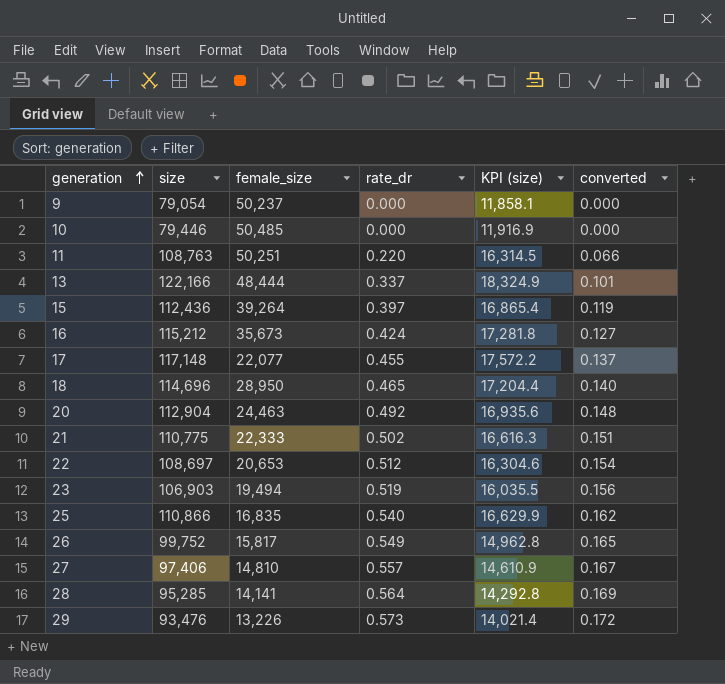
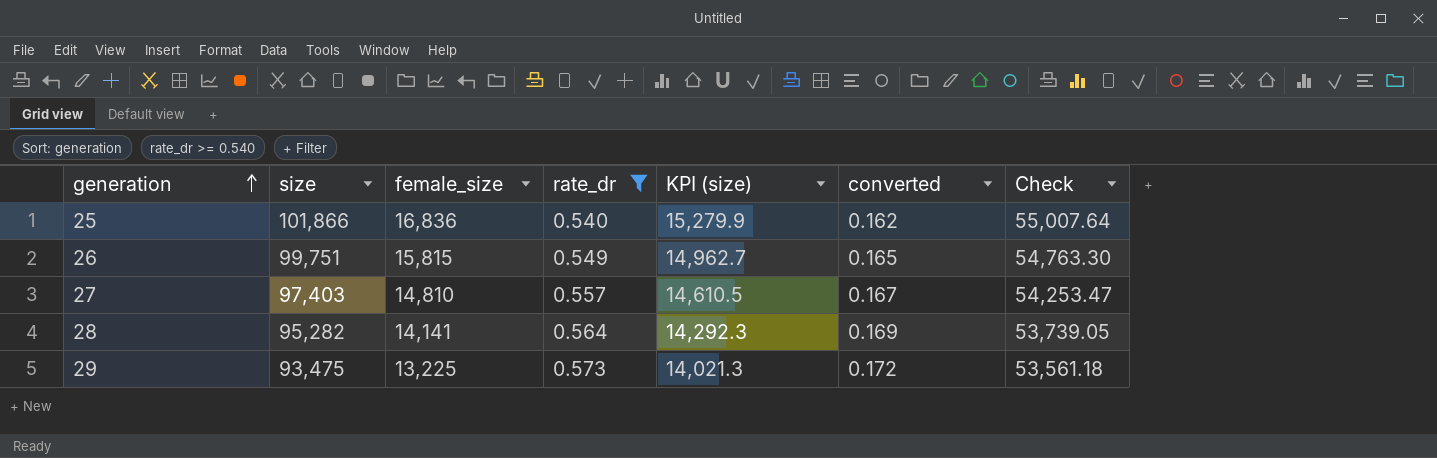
filter: none -> rate_dr >= 0.540
column Check | formula: none -> [size] * [rate_dr]
25 | size: 110,866 -> 101,866
25 | female_size: 16,835 -> 16,836
25 | KPI (size): 16,629.9 -> 15,279.9
26 | size: 99,752 -> 99,751
26 | female_size: 15,817 -> 15,815
26 | KPI (size): 14,962.8 -> 14,962.7
27 | size: 97,406 -> 97,403
27 | KPI (size): 14,610.9 -> 14,610.5
28 | size: 95,285 -> 95,282
28 | KPI (size): 14,292.8 -> 14,292.3
29 | size: 93,476 -> 93,475
29 | female_size: 13,226 -> 13,225
29 | KPI (size): 14,021.4 -> 14,021.3

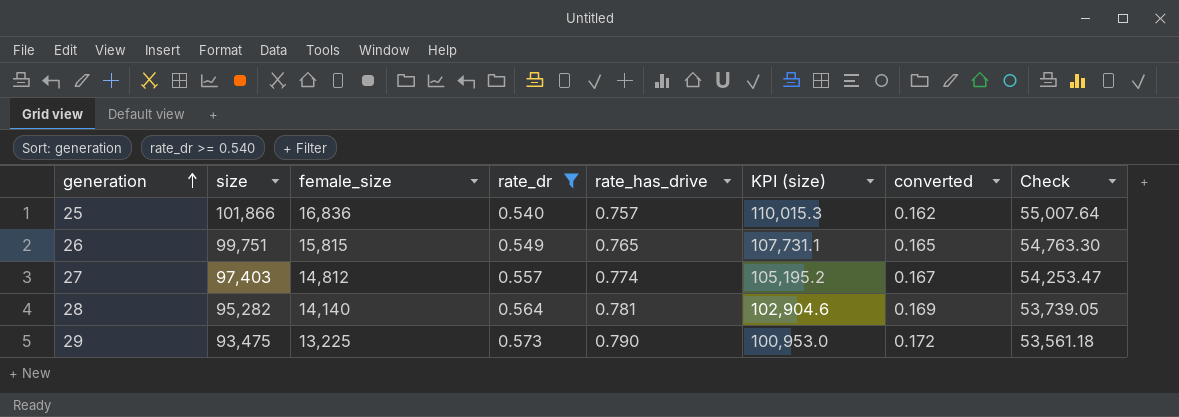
column rate_has_drive | position: none -> 5
column KPI (size) | formula: [size] * 0.15 -> [size] * 1.08
27 | female_size: 14,810 -> 14,812
28 | female_size: 14,141 -> 14,140

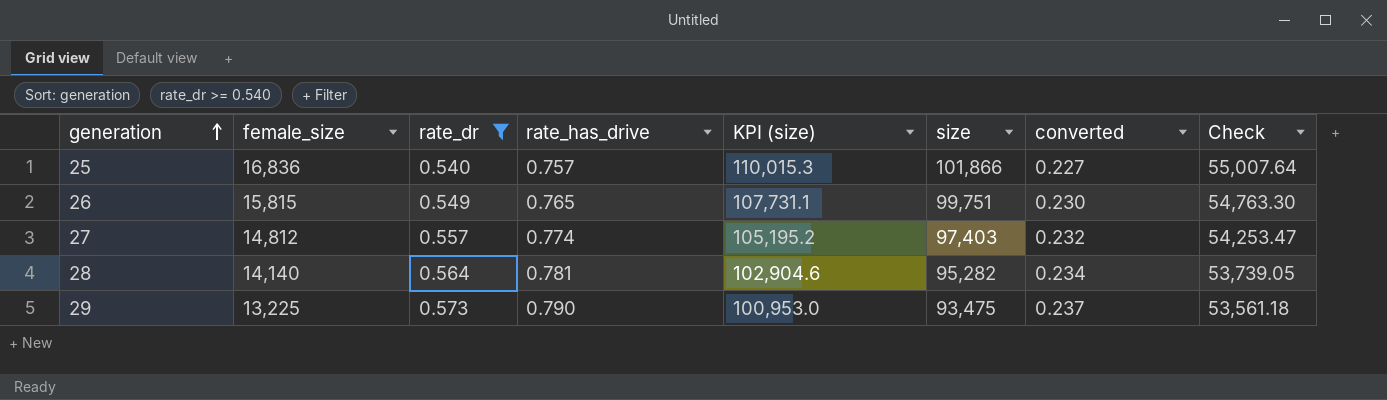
column size | position: 2 -> 6
column converted | formula: [rate_dr] * 0.3 -> [rate_has_drive] * 0.3

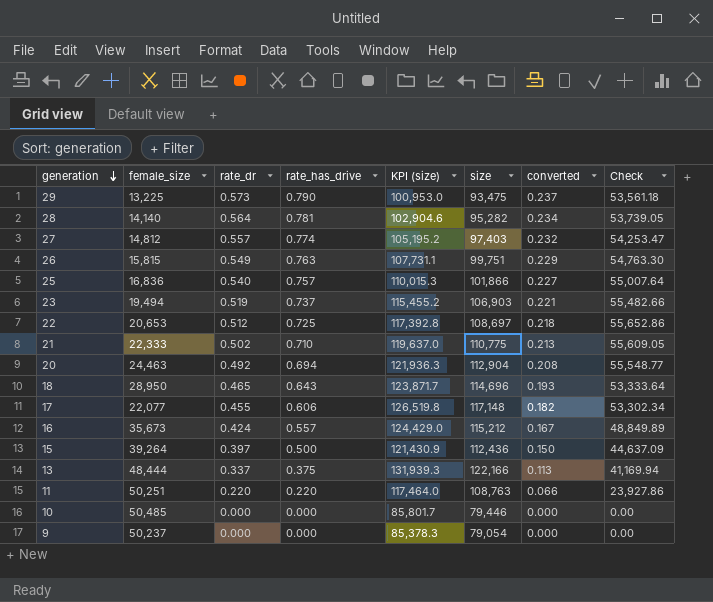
filter: rate_dr >= 0.540 -> none
row order: generation ascending -> generation descending
26 | rate_has_drive: 0.765 -> 0.763
26 | converted: 0.230 -> 0.229

